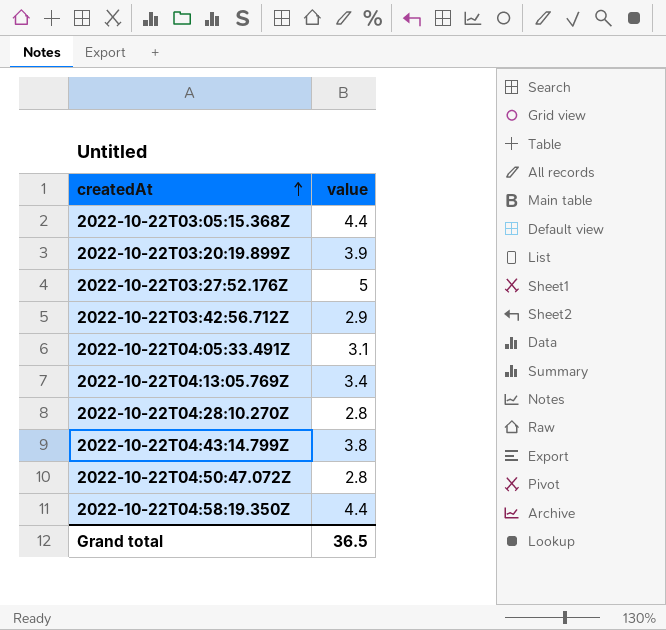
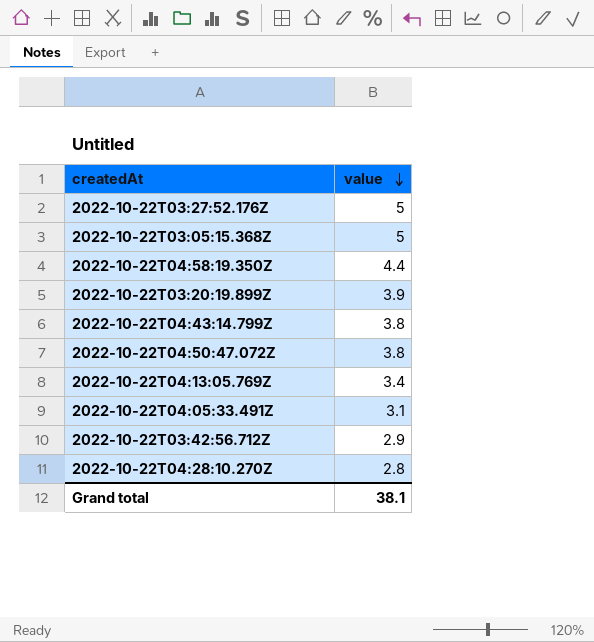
row order: createdAt ascending -> value descending
2022-10-22T03:05:15.368Z | value: 4.4 -> 5
2022-10-22T04:50:47.072Z | value: 2.8 -> 3.8
Grand total | value: 36.5 -> 38.1

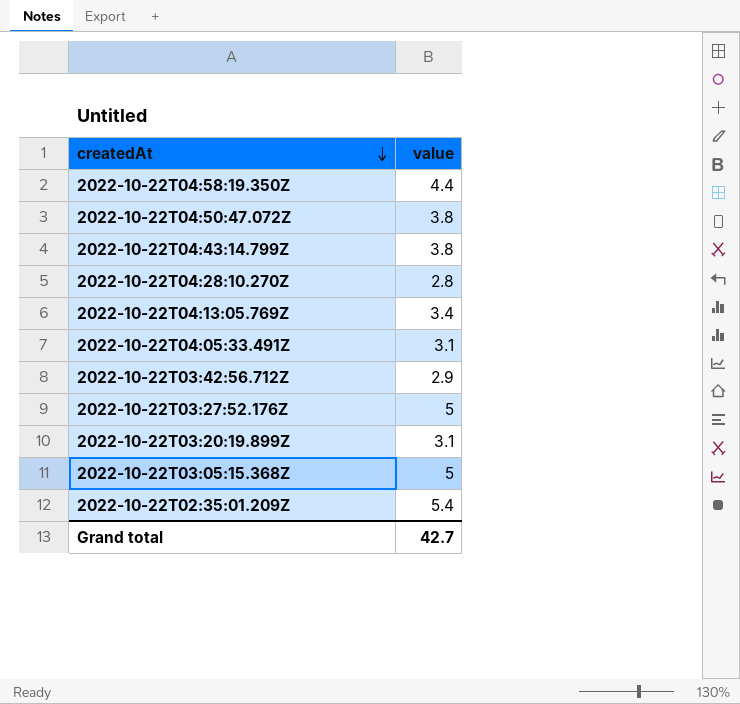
row order: value descending -> createdAt descending
2022-10-22T03:20:19.899Z | value: 3.9 -> 3.1
row 2022-10-22T02:35:01.209Z: none -> 5.4
Grand total | value: 38.1 -> 42.7

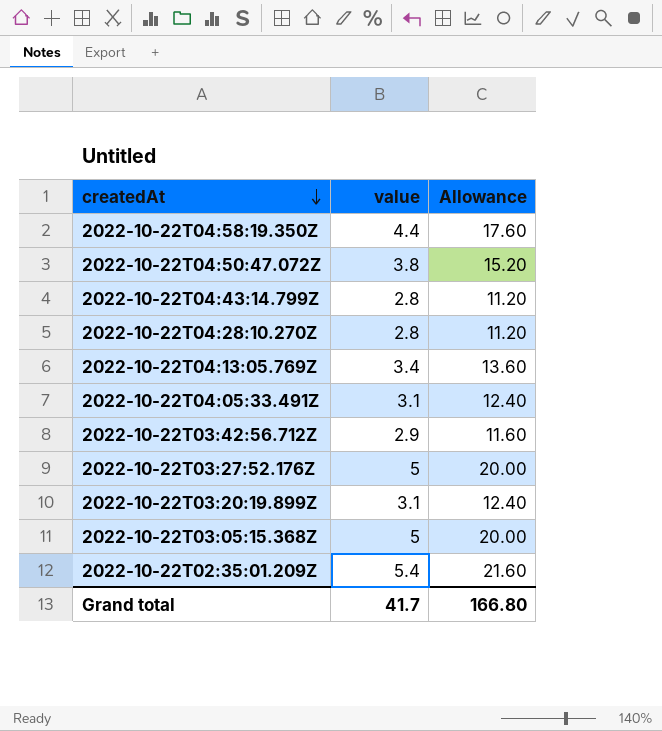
column Allowance | formula: none -> [value] * 4
2022-10-22T04:43:14.799Z | value: 3.8 -> 2.8
Grand total | value: 42.7 -> 41.7

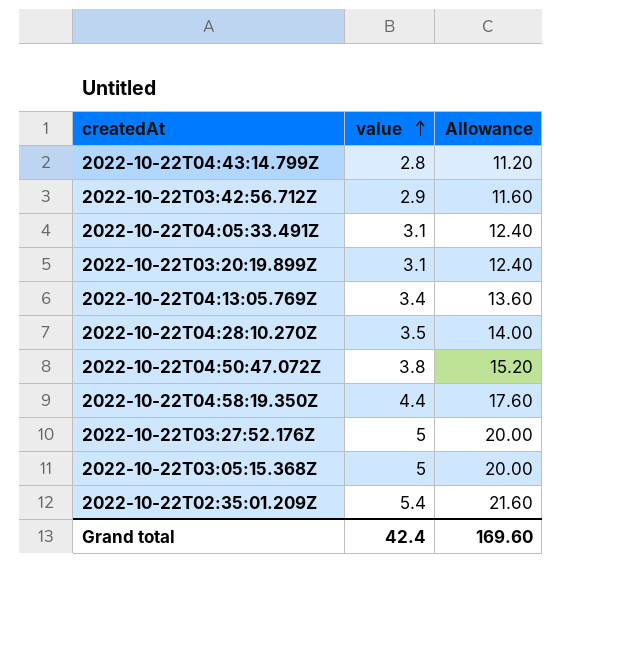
row order: createdAt descending -> value ascending
2022-10-22T04:28:10.270Z | value: 2.8 -> 3.5
2022-10-22T04:28:10.270Z | Allowance: 11.20 -> 14.00
Grand total | value: 41.7 -> 42.4
Grand total | Allowance: 166.80 -> 169.60

